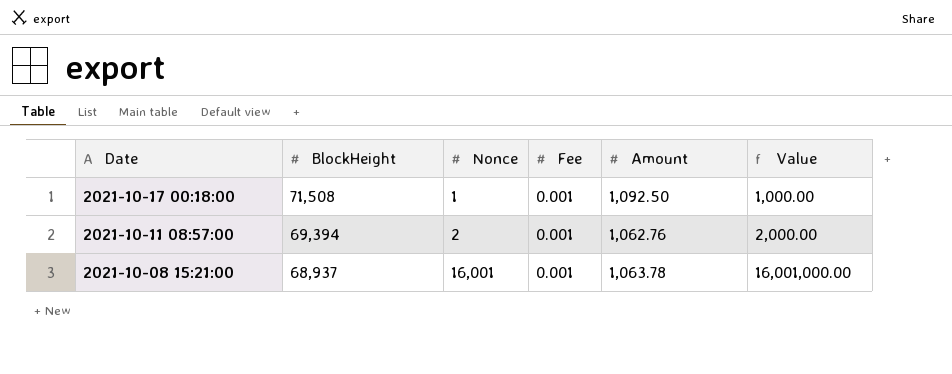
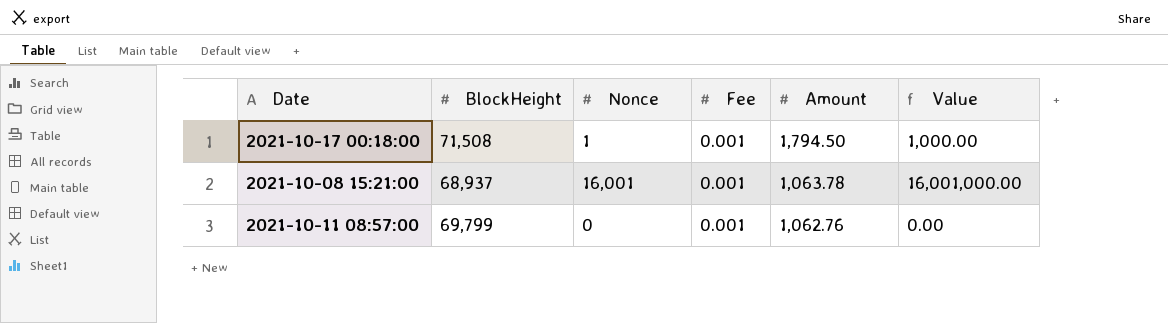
row order: Date descending -> Amount descending
2021-10-17 00:18:00 | Amount: 1,092.50 -> 1,794.50
2021-10-11 08:57:00 | BlockHeight: 69,394 -> 69,799
2021-10-11 08:57:00 | Nonce: 2 -> 0
2021-10-11 08:57:00 | Value: 2,000.00 -> 0.00

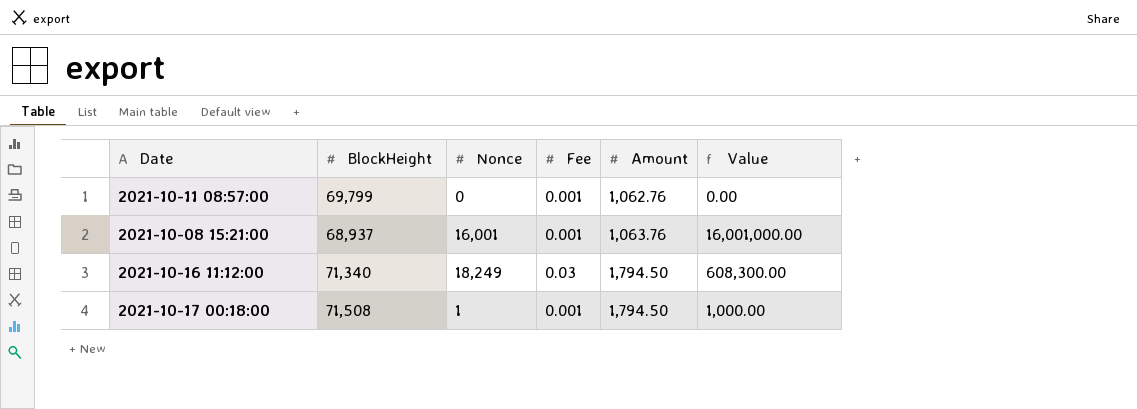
row order: Amount descending -> Amount ascending
2021-10-08 15:21:00 | Amount: 1,063.78 -> 1,063.76
row 2021-10-16 11:12:00: none -> 71,340 | 18,249 | 0.03 | 1,794.50 | 608,300.00

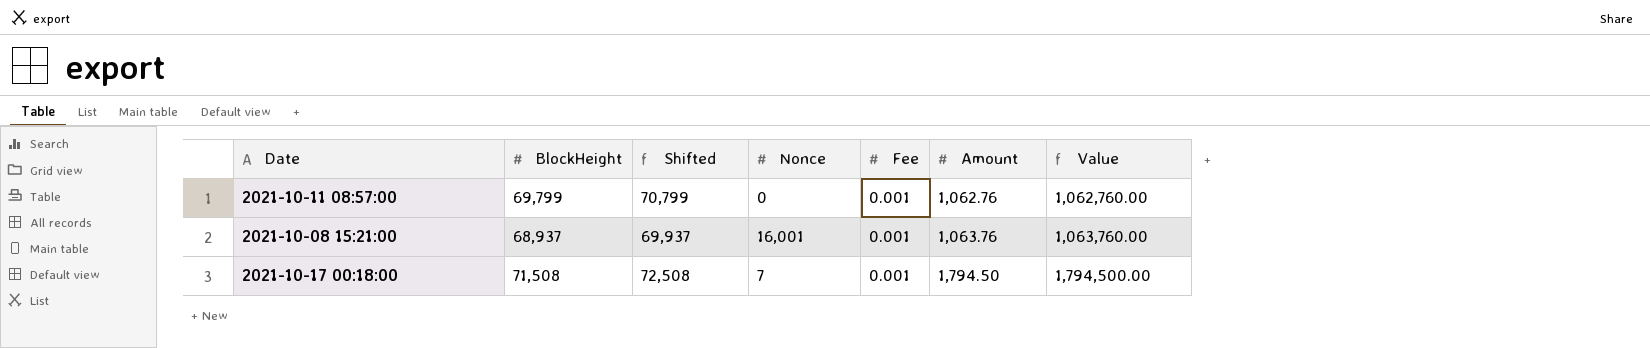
column Shifted | formula: none -> [BlockHeight] + 1000
column Value | formula: [Nonce] / [Fee] -> [Amount] / [Fee]
row 2021-10-16 11:12:00: 71,340 | 18,249 | 0.03 | 1,794.50 | 608,300.00 -> none
2021-10-17 00:18:00 | Nonce: 1 -> 7

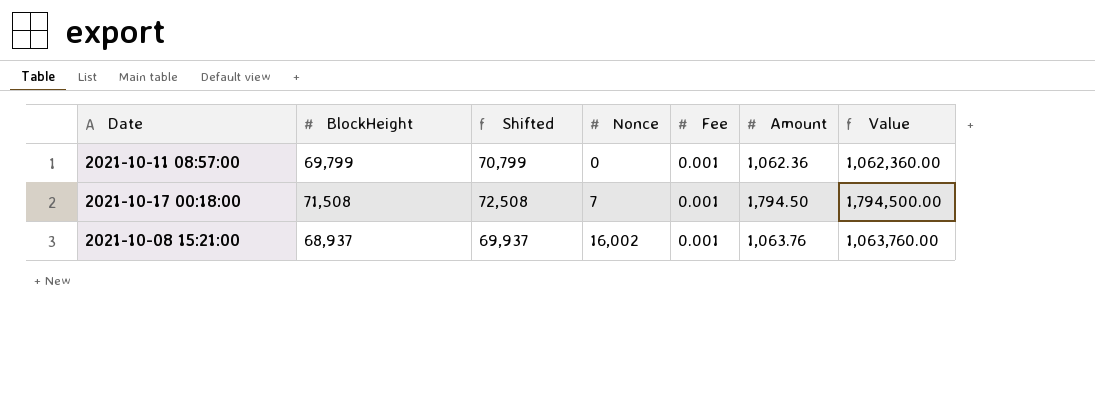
row order: Amount ascending -> Nonce ascending
2021-10-11 08:57:00 | Amount: 1,062.76 -> 1,062.36
2021-10-11 08:57:00 | Value: 1,062,760.00 -> 1,062,360.00
2021-10-08 15:21:00 | Nonce: 16,001 -> 16,002

